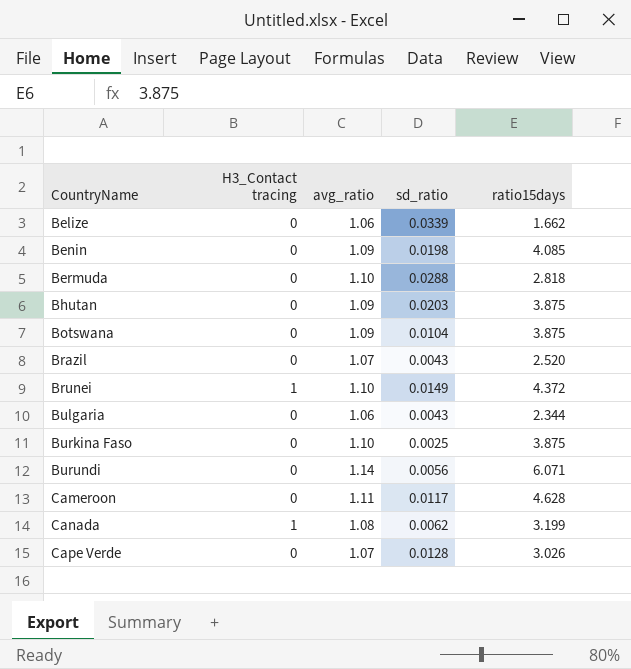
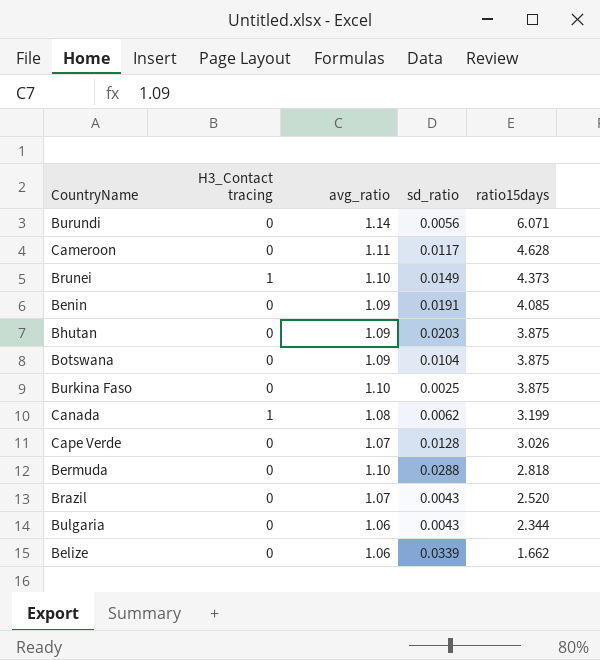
row order: CountryName ascending -> ratio15days descending
Brunei | ratio15days: 4.372 -> 4.373
Benin | sd_ratio: 0.0198 -> 0.0191

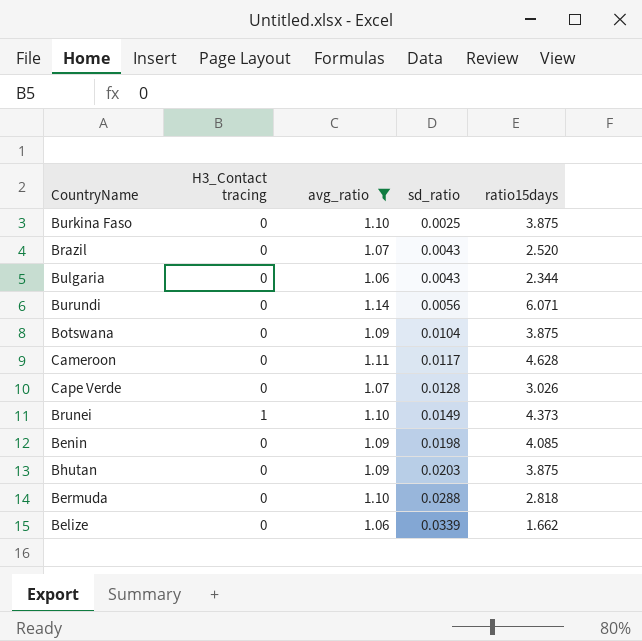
filter: none -> avg_ratio != 1.08
row order: ratio15days descending -> sd_ratio ascending
Benin | sd_ratio: 0.0191 -> 0.0198

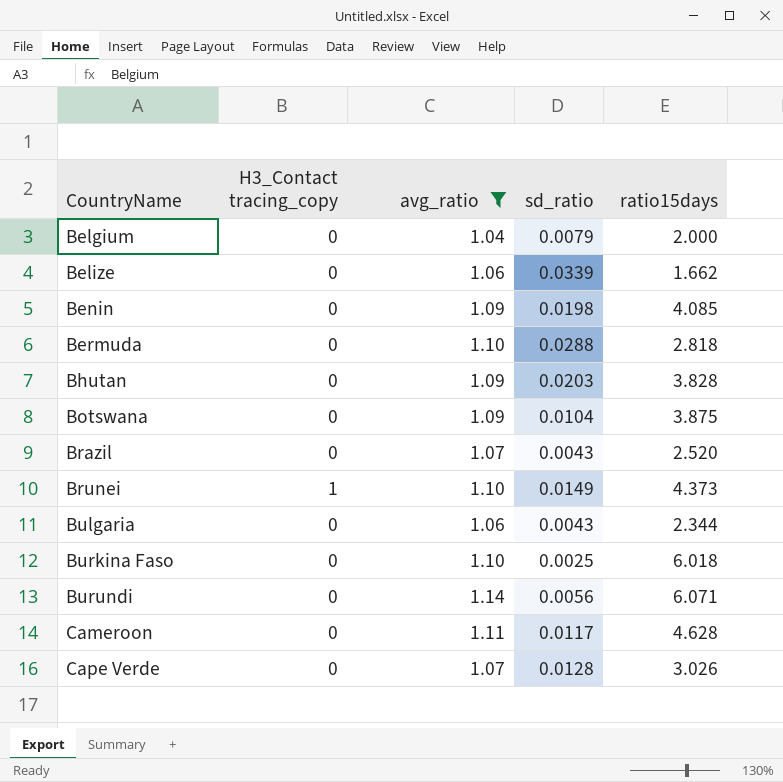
row order: sd_ratio ascending -> CountryName ascending
column name: H3_Contact tracing -> H3_Contact tracing_copy
row Belgium: none -> 0 | 1.04 | 0.0079 | 2.000
Bhutan | ratio15days: 3.875 -> 3.828
Burkina Faso | ratio15days: 3.875 -> 6.018

